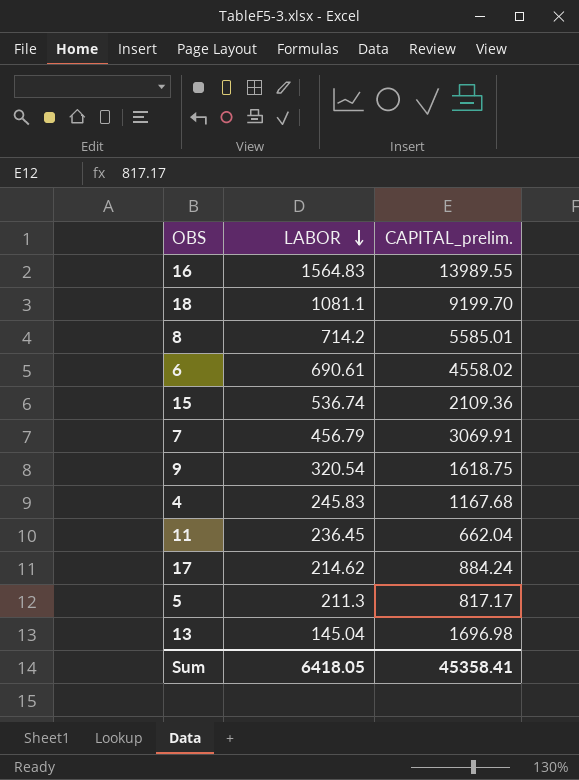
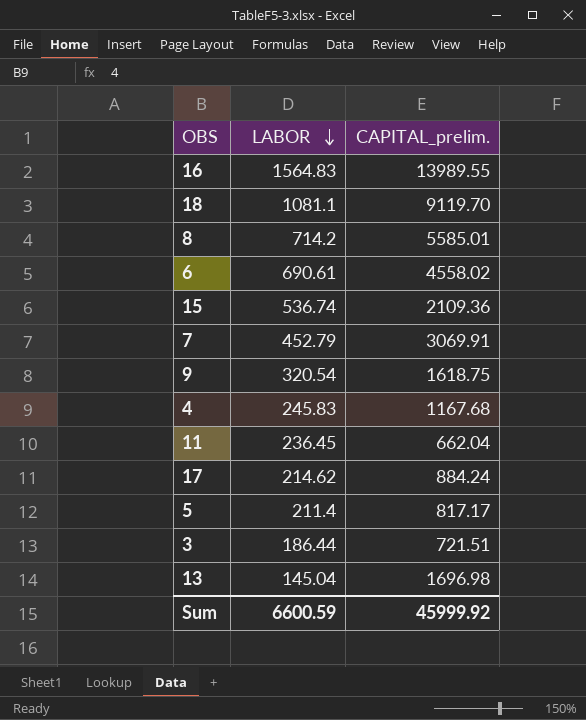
18 | CAPITAL_prelim.: 9199.70 -> 9119.70
7 | LABOR: 456.79 -> 452.79
5 | LABOR: 211.3 -> 211.4
row 3: none -> 186.44 | 721.51
Sum | LABOR: 6418.05 -> 6600.59
Sum | CAPITAL_prelim.: 45358.41 -> 45999.92

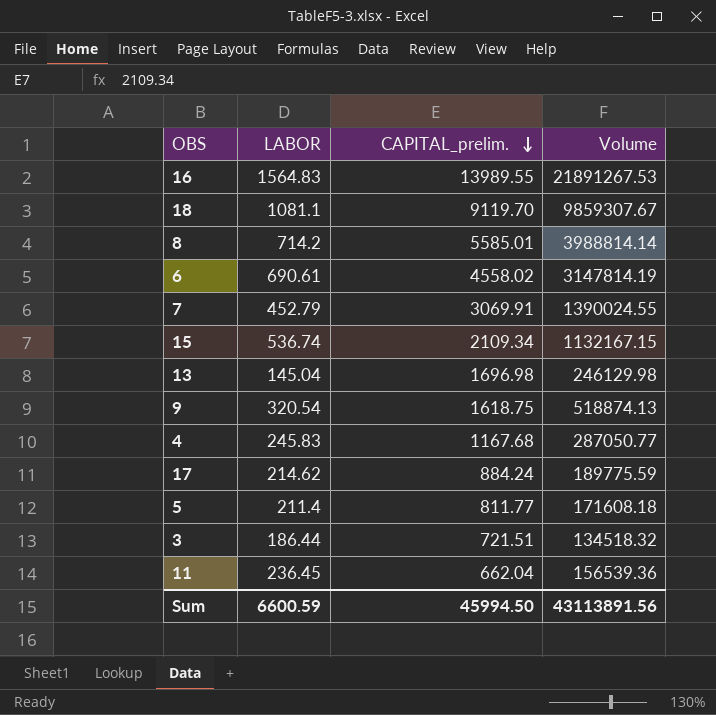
row order: LABOR descending -> CAPITAL_prelim. descending
column Volume | formula: none -> [LABOR] * [CAPITAL_prelim.]
15 | CAPITAL_prelim.: 2109.36 -> 2109.34
5 | CAPITAL_prelim.: 817.17 -> 811.77
Sum | CAPITAL_prelim.: 45999.92 -> 45994.50

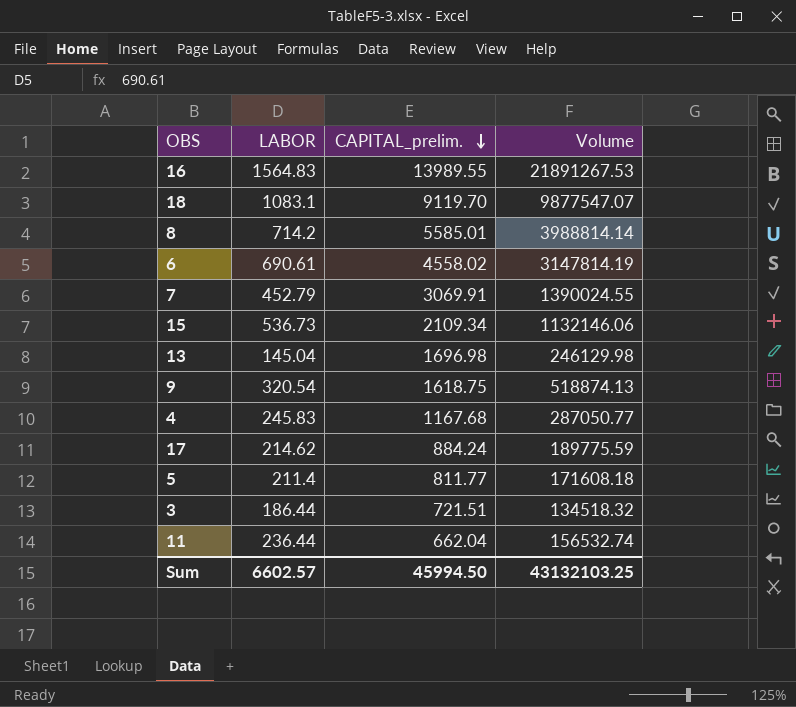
18 | LABOR: 1081.1 -> 1083.1
18 | Volume: 9859307.67 -> 9877547.07
15 | LABOR: 536.74 -> 536.73
15 | Volume: 1132167.15 -> 1132146.06
11 | LABOR: 236.45 -> 236.44
11 | Volume: 156539.36 -> 156532.74
Sum | LABOR: 6600.59 -> 6602.57
Sum | Volume: 43113891.56 -> 43132103.25

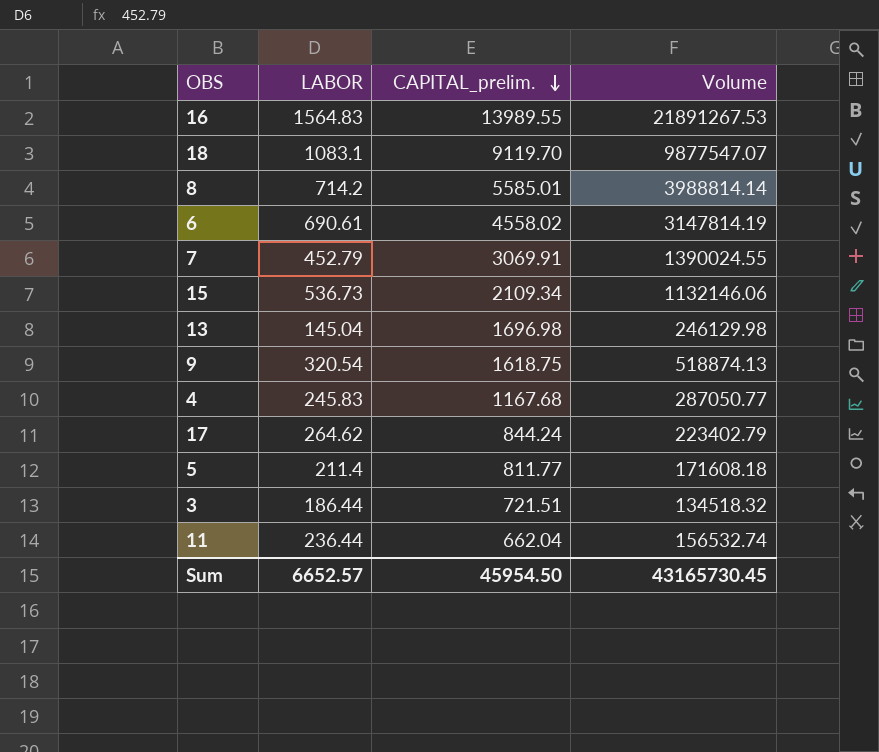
17 | LABOR: 214.62 -> 264.62
17 | CAPITAL_prelim.: 884.24 -> 844.24
17 | Volume: 189775.59 -> 223402.79
Sum | LABOR: 6602.57 -> 6652.57
Sum | CAPITAL_prelim.: 45994.50 -> 45954.50
Sum | Volume: 43132103.25 -> 43165730.45

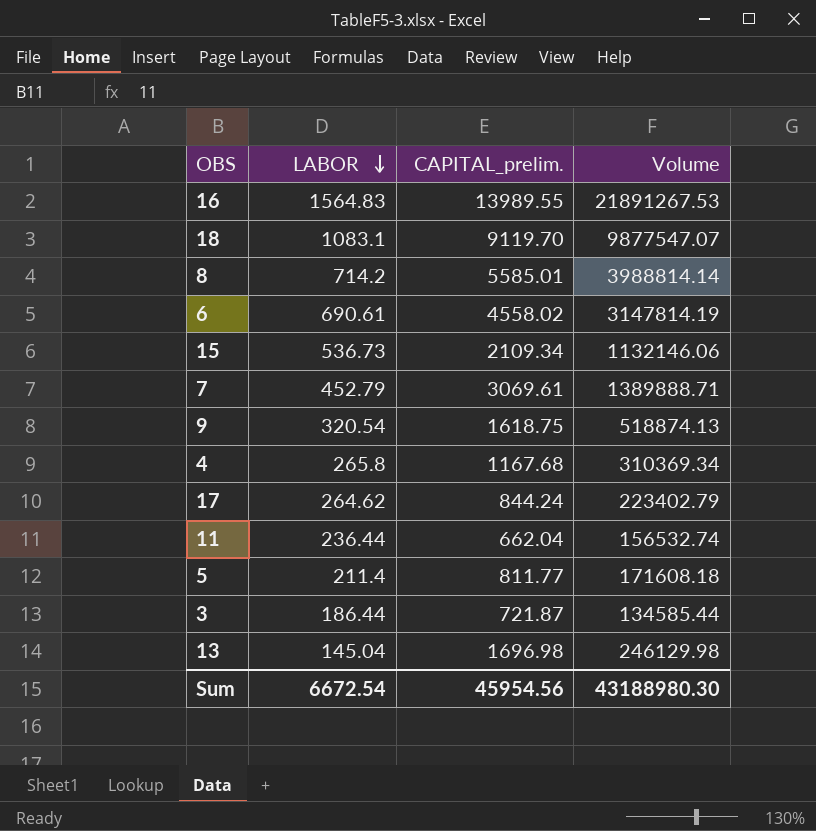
row order: CAPITAL_prelim. descending -> LABOR descending
7 | CAPITAL_prelim.: 3069.91 -> 3069.61
7 | Volume: 1390024.55 -> 1389888.71
4 | LABOR: 245.83 -> 265.8
4 | Volume: 287050.77 -> 310369.34
3 | CAPITAL_prelim.: 721.51 -> 721.87
3 | Volume: 134518.32 -> 134585.44
Sum | LABOR: 6652.57 -> 6672.54
Sum | CAPITAL_prelim.: 45954.50 -> 45954.56
Sum | Volume: 43165730.45 -> 43188980.30

